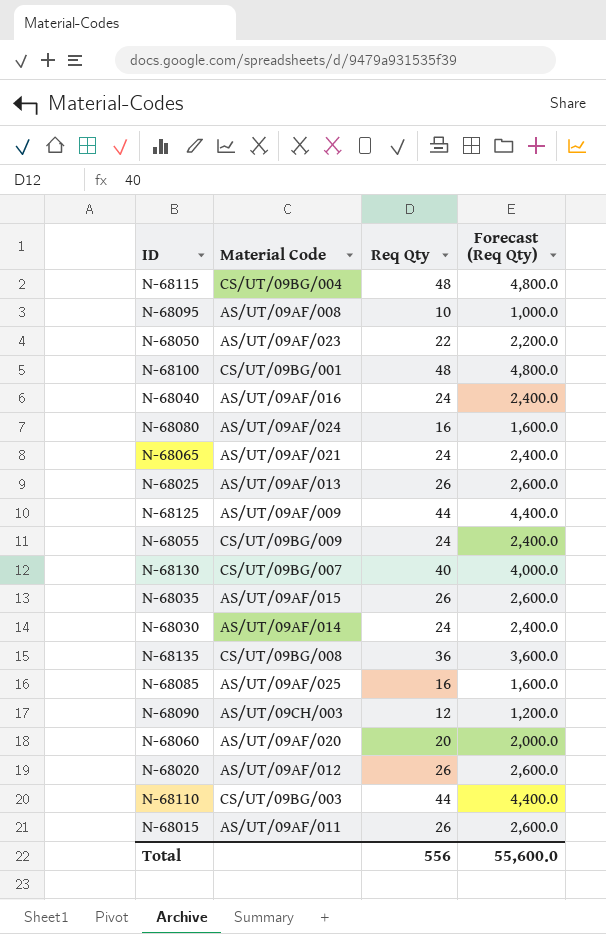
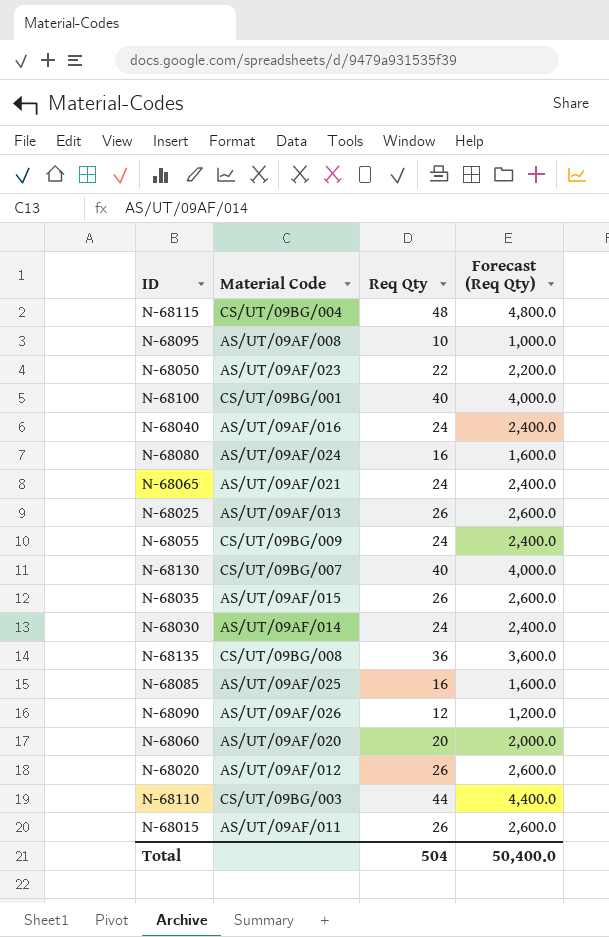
row N-68125: AS/UT/09AF/009 | 44 | 4,400.0 -> none
N-68100 | Req Qty: 48 -> 40
N-68100 | Forecast (Req Qty): 4,800.0 -> 4,000.0
N-68090 | Material Code: AS/UT/09CH/003 -> AS/UT/09AF/026
Total | Req Qty: 556 -> 504
Total | Forecast (Req Qty): 55,600.0 -> 50,400.0

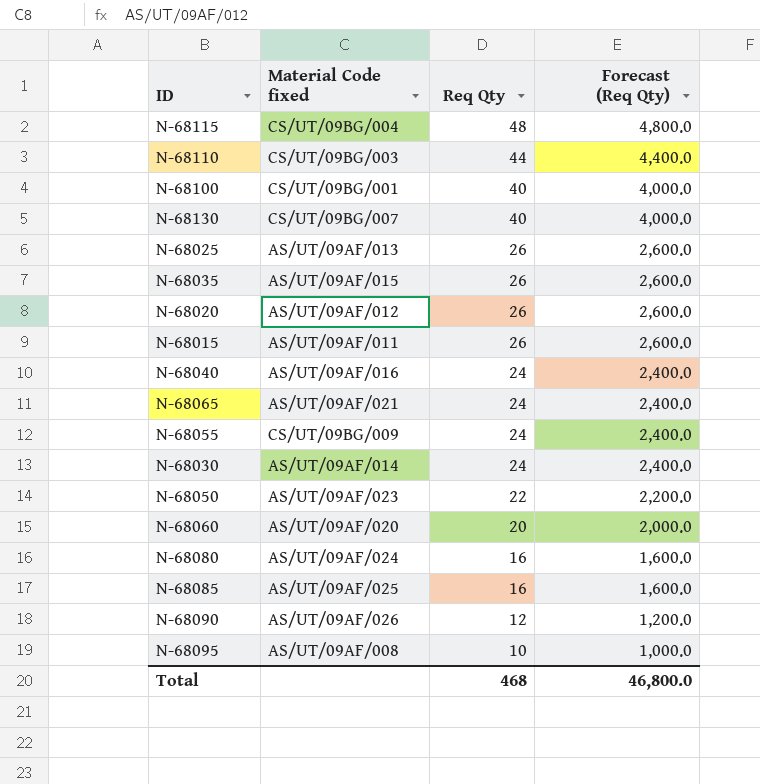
row order: none -> Req Qty descending
column name: Material Code -> Material Code fixed
row N-68135: CS/UT/09BG/008 | 36 | 3,600.0 -> none
Total | Req Qty: 504 -> 468
Total | Forecast (Req Qty): 50,400.0 -> 46,800.0

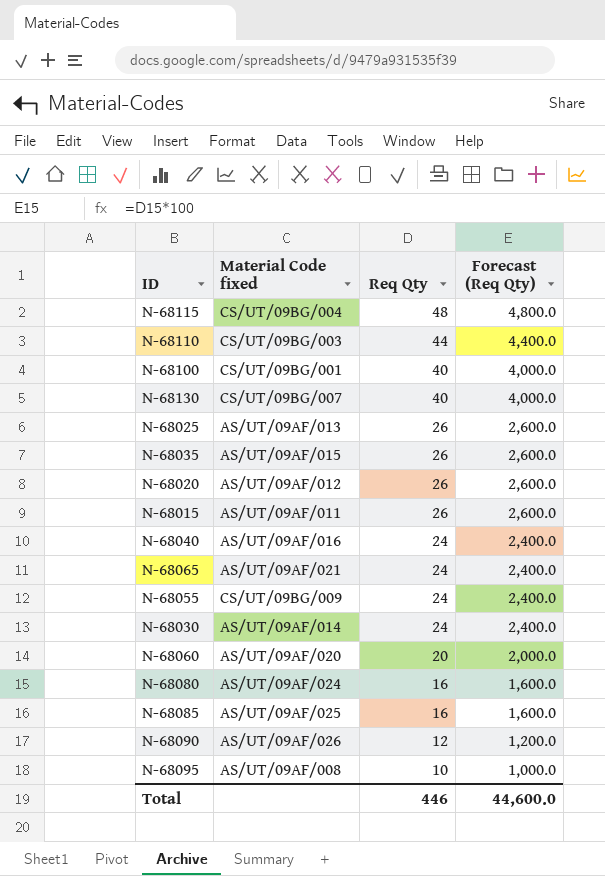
row N-68050: AS/UT/09AF/023 | 22 | 2,200.0 -> none
Total | Req Qty: 468 -> 446
Total | Forecast (Req Qty): 46,800.0 -> 44,600.0

